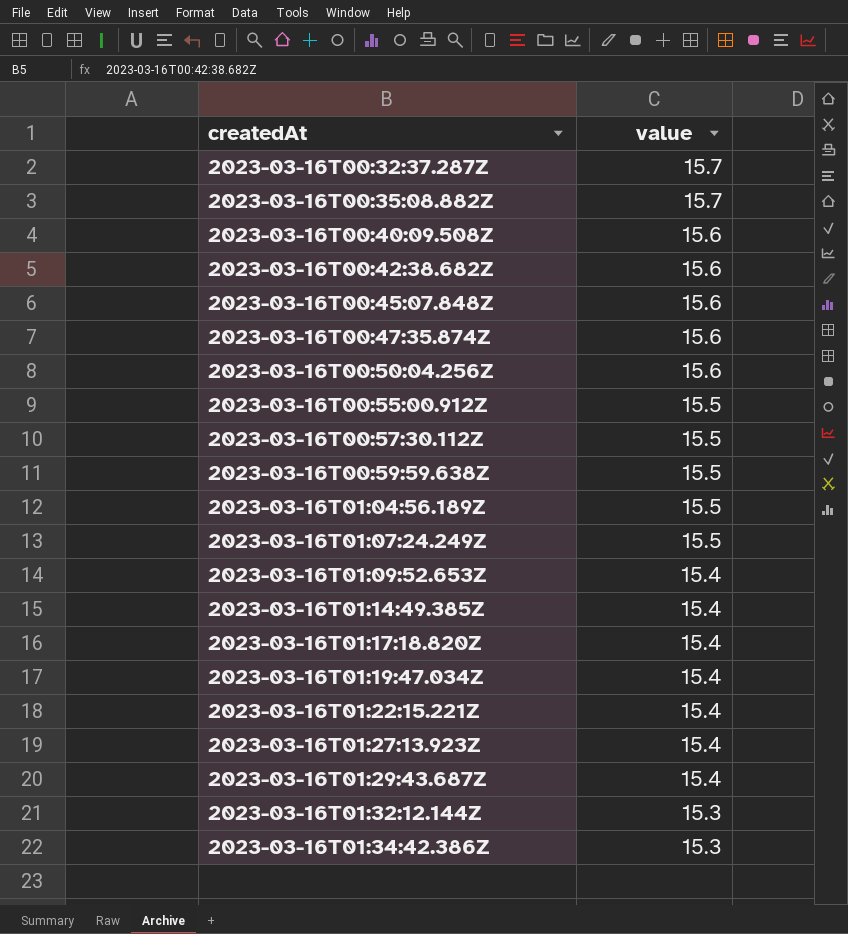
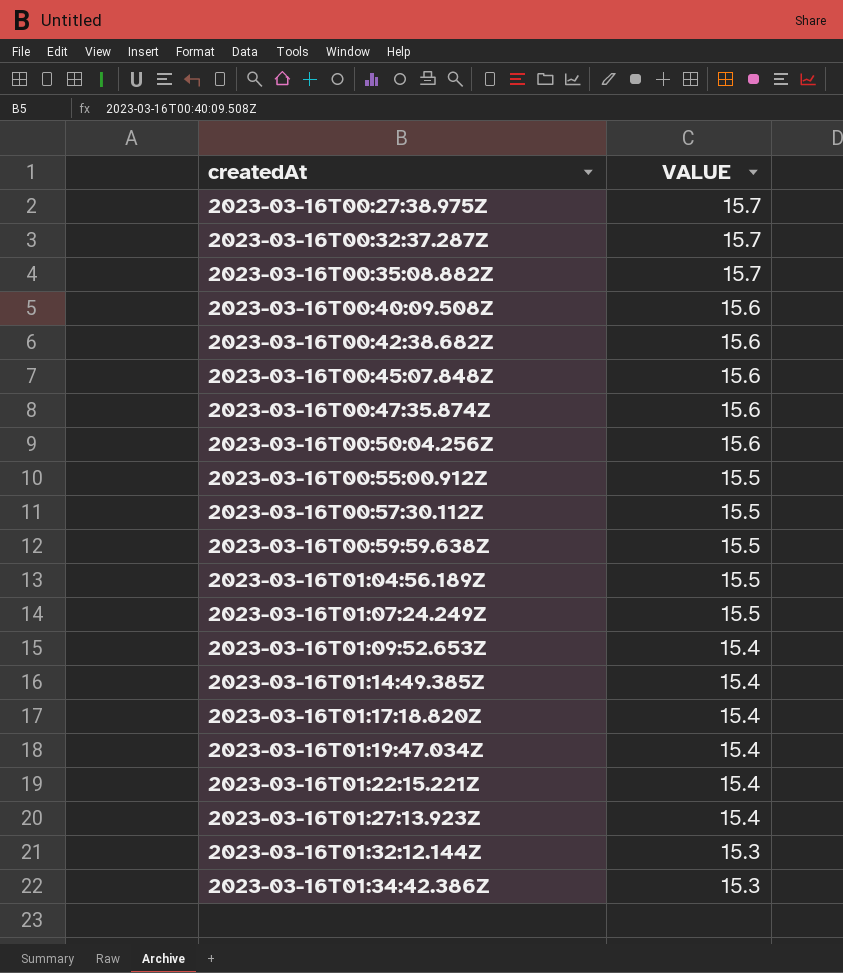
column name: value -> VALUE
row 2023-03-16T01:29:43.687Z: 15.4 -> none
row 2023-03-16T00:27:38.975Z: none -> 15.7

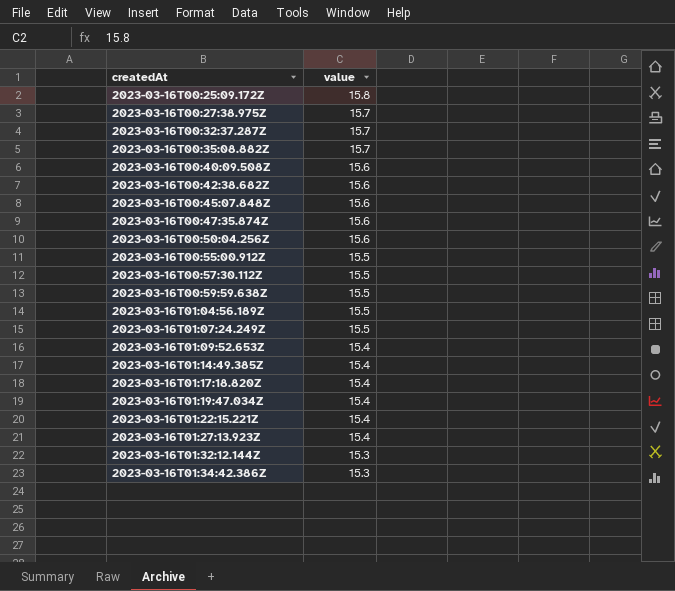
column name: VALUE -> value
row 2023-03-16T00:25:09.172Z: none -> 15.8

